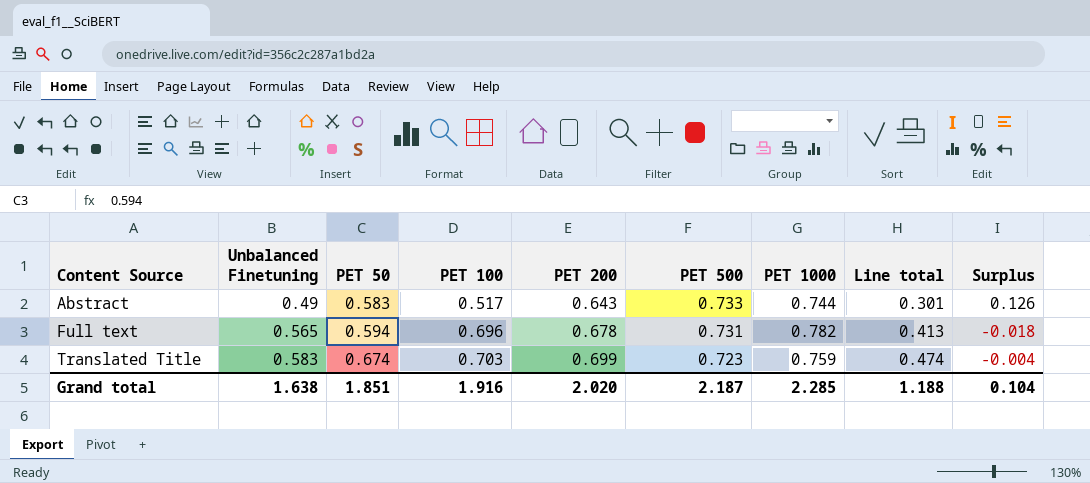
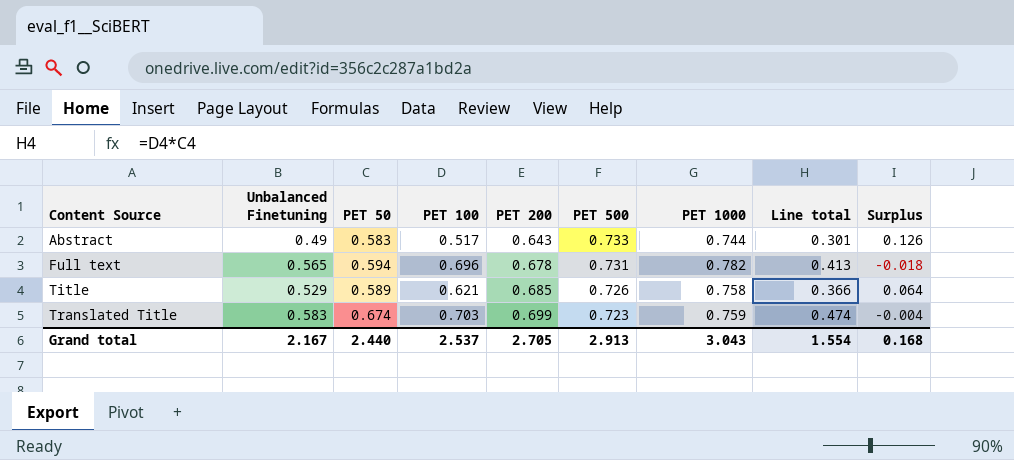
row Title: none -> 0.529 | 0.589 | 0.621 | 0.685 | 0.726 | 0.758 | 0.366 | 0.064
Grand total | Unbalanced Finetuning: 1.638 -> 2.167
Grand total | PET 50: 1.851 -> 2.440
Grand total | PET 100: 1.916 -> 2.537
Grand total | PET 200: 2.020 -> 2.705
Grand total | PET 500: 2.187 -> 2.913
Grand total | PET 1000: 2.285 -> 3.043
Grand total | Line total: 1.188 -> 1.554
Grand total | Surplus: 0.104 -> 0.168

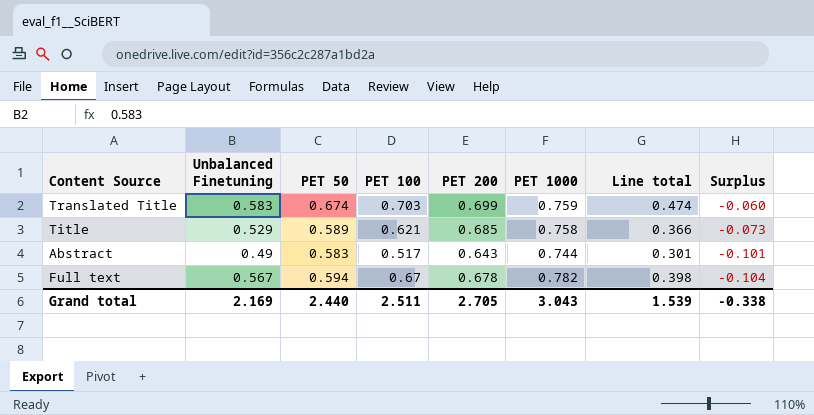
row order: Content Source ascending -> Surplus descending
column PET 500 | position: 6 -> none
column Surplus | formula: [PET 200] - [PET 100] -> [PET 200] - [PET 1000]
Full text | Unbalanced Finetuning: 0.565 -> 0.567
Full text | PET 100: 0.696 -> 0.67
Full text | Line total: 0.413 -> 0.398
Grand total | Unbalanced Finetuning: 2.167 -> 2.169
Grand total | PET 100: 2.537 -> 2.511
Grand total | Line total: 1.554 -> 1.539
Grand total | Surplus: 0.168 -> -0.338

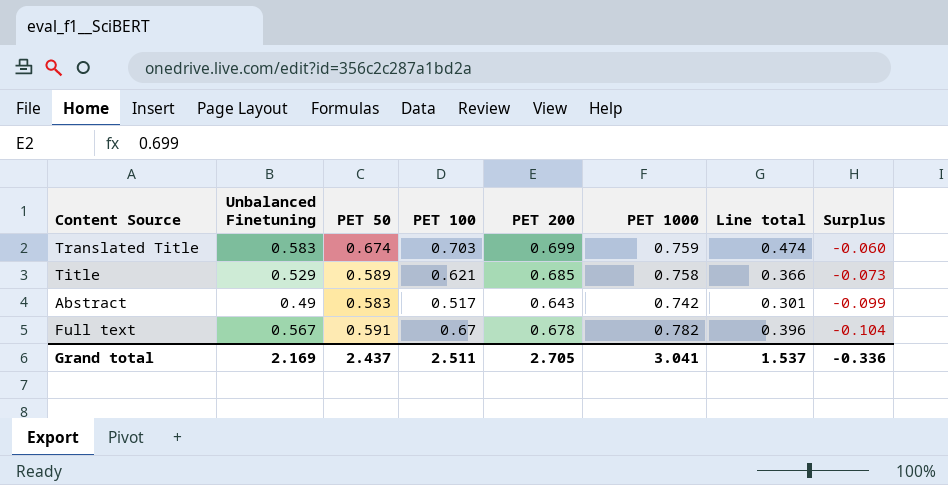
Abstract | PET 1000: 0.744 -> 0.742
Abstract | Surplus: -0.101 -> -0.099
Full text | PET 50: 0.594 -> 0.591
Full text | Line total: 0.398 -> 0.396
Grand total | PET 50: 2.440 -> 2.437
Grand total | PET 1000: 3.043 -> 3.041
Grand total | Line total: 1.539 -> 1.537
Grand total | Surplus: -0.338 -> -0.336

